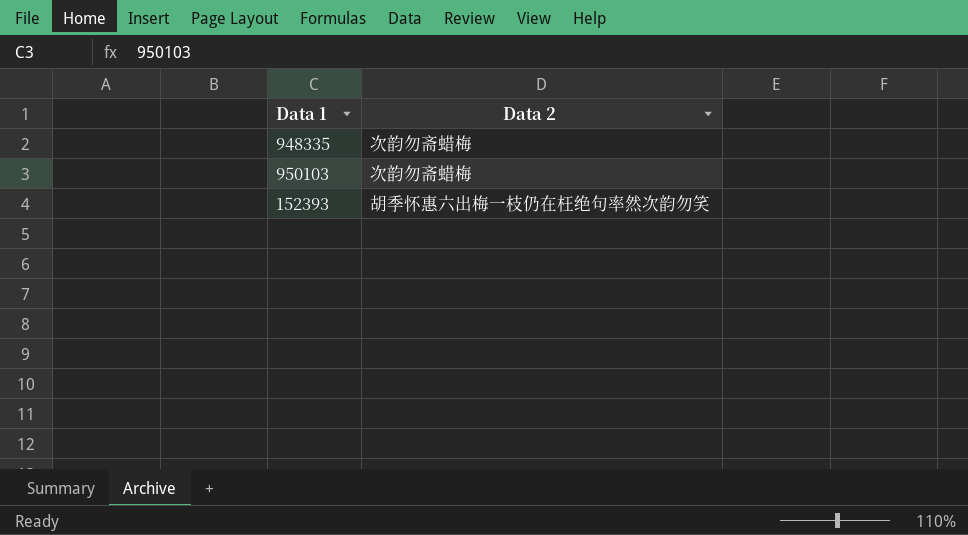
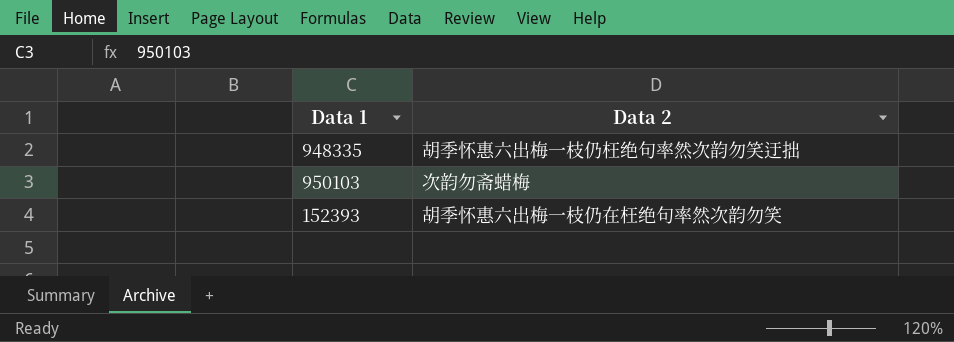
948335 | Data 2: 次韵勿斋蜡梅 -> 胡季怀惠六出梅一枝仍枉绝句率然次韵勿笑迂拙

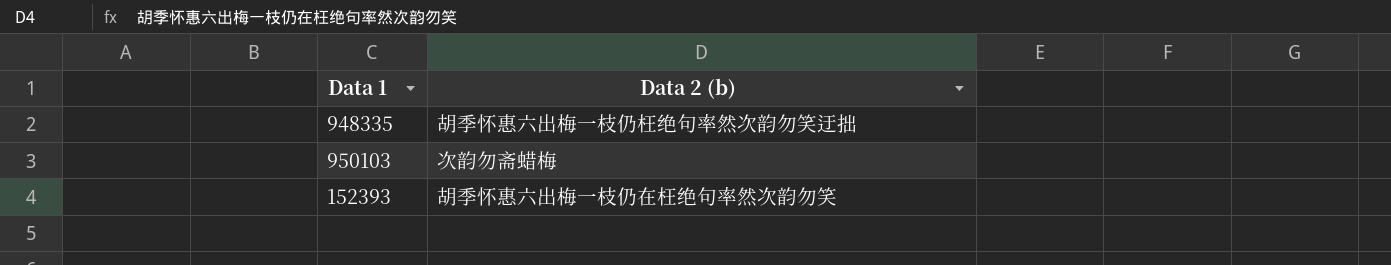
column name: Data 2 -> Data 2 (b)

